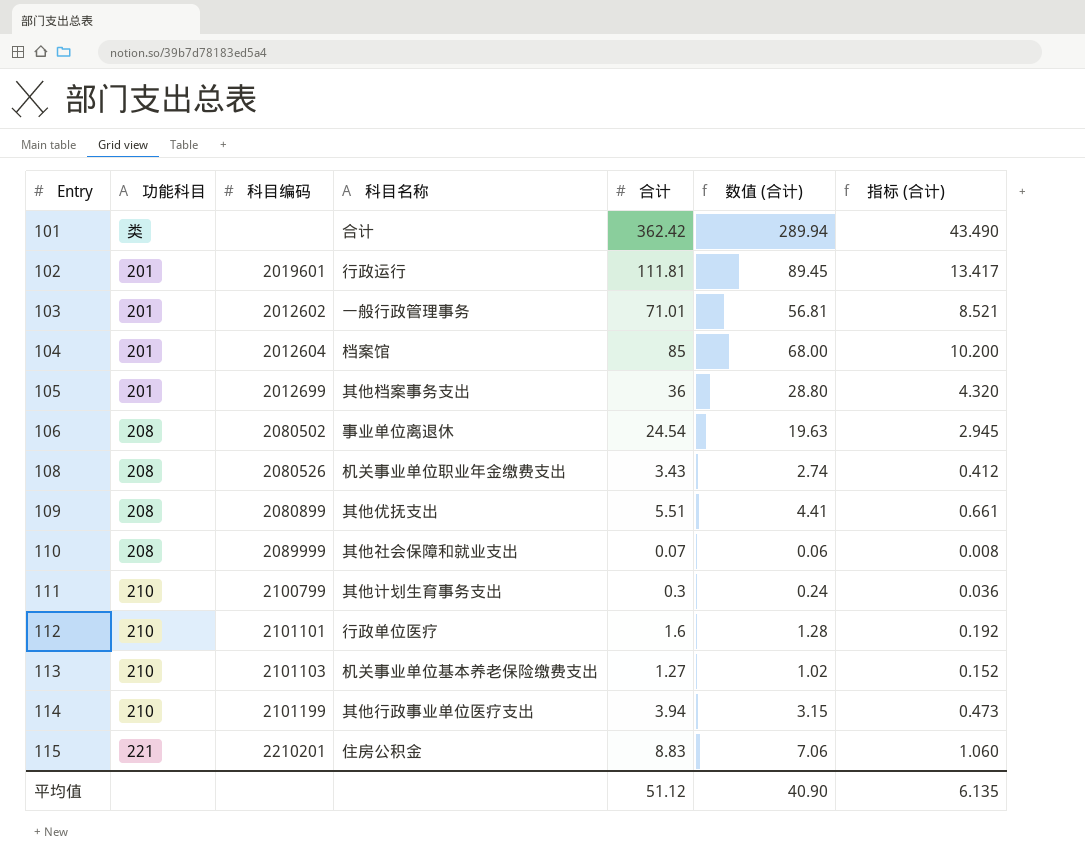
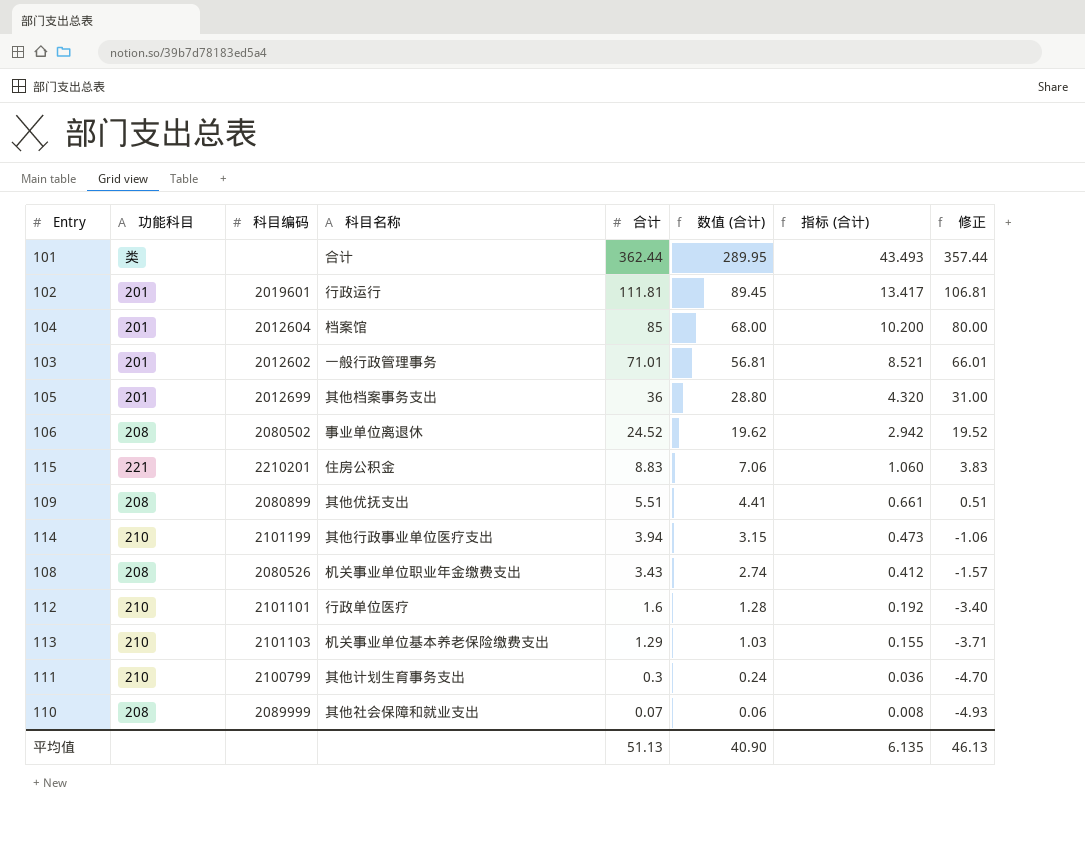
row order: Entry ascending -> 合计 descending
column 修正 | formula: none -> [合计] - 5
101 | 合计: 362.42 -> 362.44
101 | 数值 (合计): 289.94 -> 289.95
101 | 指标 (合计): 43.490 -> 43.493
106 | 合计: 24.54 -> 24.52
106 | 数值 (合计): 19.63 -> 19.62
106 | 指标 (合计): 2.945 -> 2.942
113 | 合计: 1.27 -> 1.29
113 | 数值 (合计): 1.02 -> 1.03
113 | 指标 (合计): 0.152 -> 0.155
平均值 | 合计: 51.12 -> 51.13

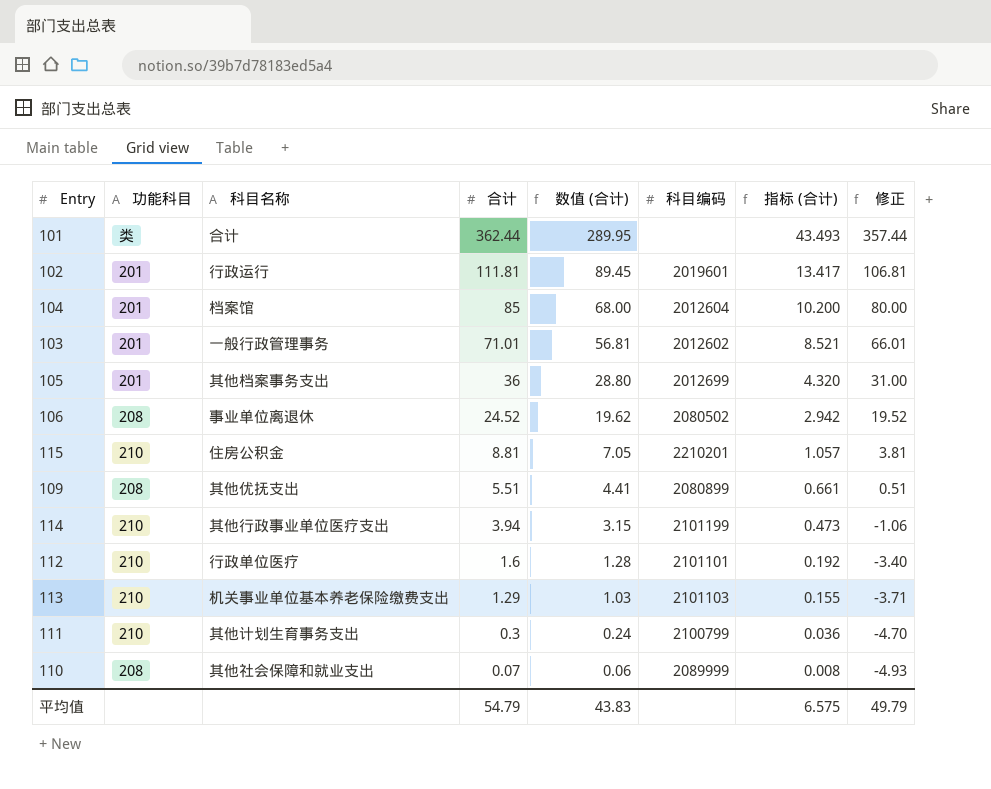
column 科目编码 | position: 3 -> 6
row 108: 208 | 2080526 | 机关事业单位职业年金缴费支出 | 3.43 | 2.74 | 0.412 | -1.57 -> none
115 | 功能科目: 221 -> 210
115 | 合计: 8.83 -> 8.81
115 | 数值 (合计): 7.06 -> 7.05
115 | 指标 (合计): 1.060 -> 1.057
115 | 修正: 3.83 -> 3.81
平均值 | 合计: 51.13 -> 54.79
平均值 | 数值 (合计): 40.90 -> 43.83
平均值 | 指标 (合计): 6.135 -> 6.575
平均值 | 修正: 46.13 -> 49.79

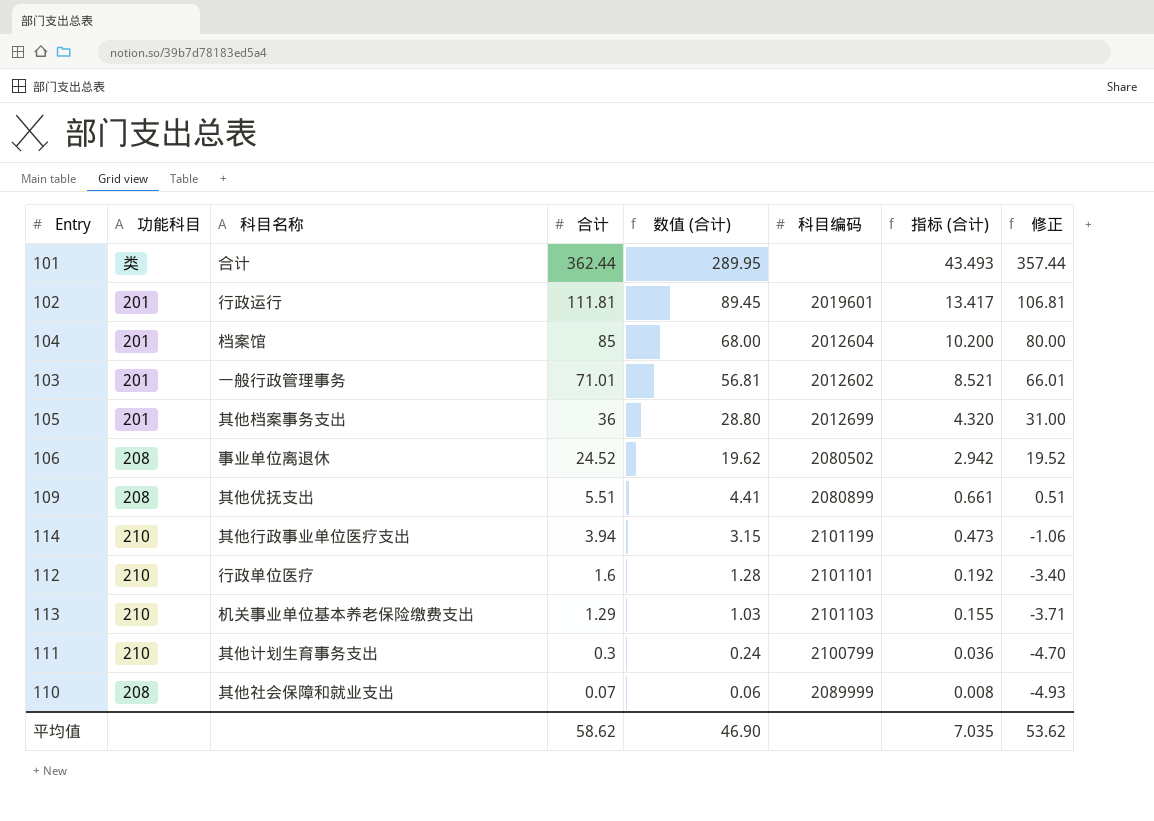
row 115: 210 | 住房公积金 | 8.81 | 7.05 | 2210201 | 1.057 | 3.81 -> none
平均值 | 合计: 54.79 -> 58.62
平均值 | 数值 (合计): 43.83 -> 46.90
平均值 | 指标 (合计): 6.575 -> 7.035
平均值 | 修正: 49.79 -> 53.62

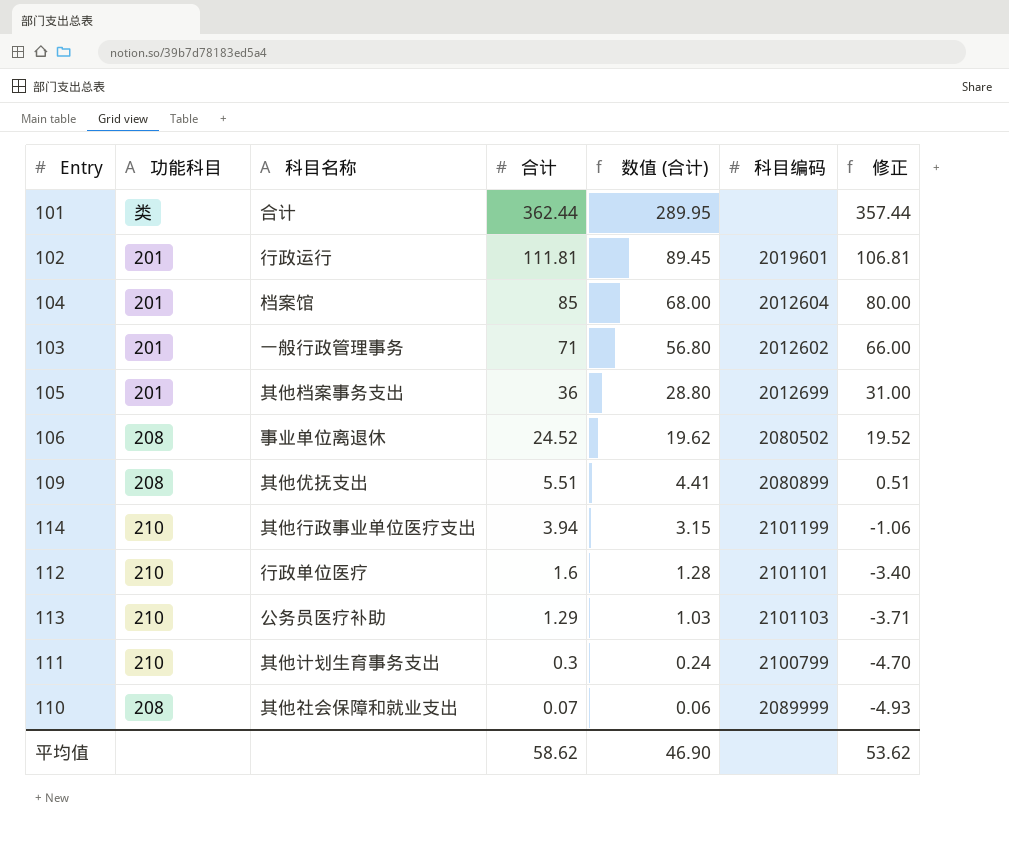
column 指标 (合计) | formula: [合计] * 0.12 -> none
103 | 合计: 71.01 -> 71
103 | 数值 (合计): 56.81 -> 56.80
103 | 修正: 66.01 -> 66.00
113 | 科目名称: 机关事业单位基本养老保险缴费支出 -> 公务员医疗补助

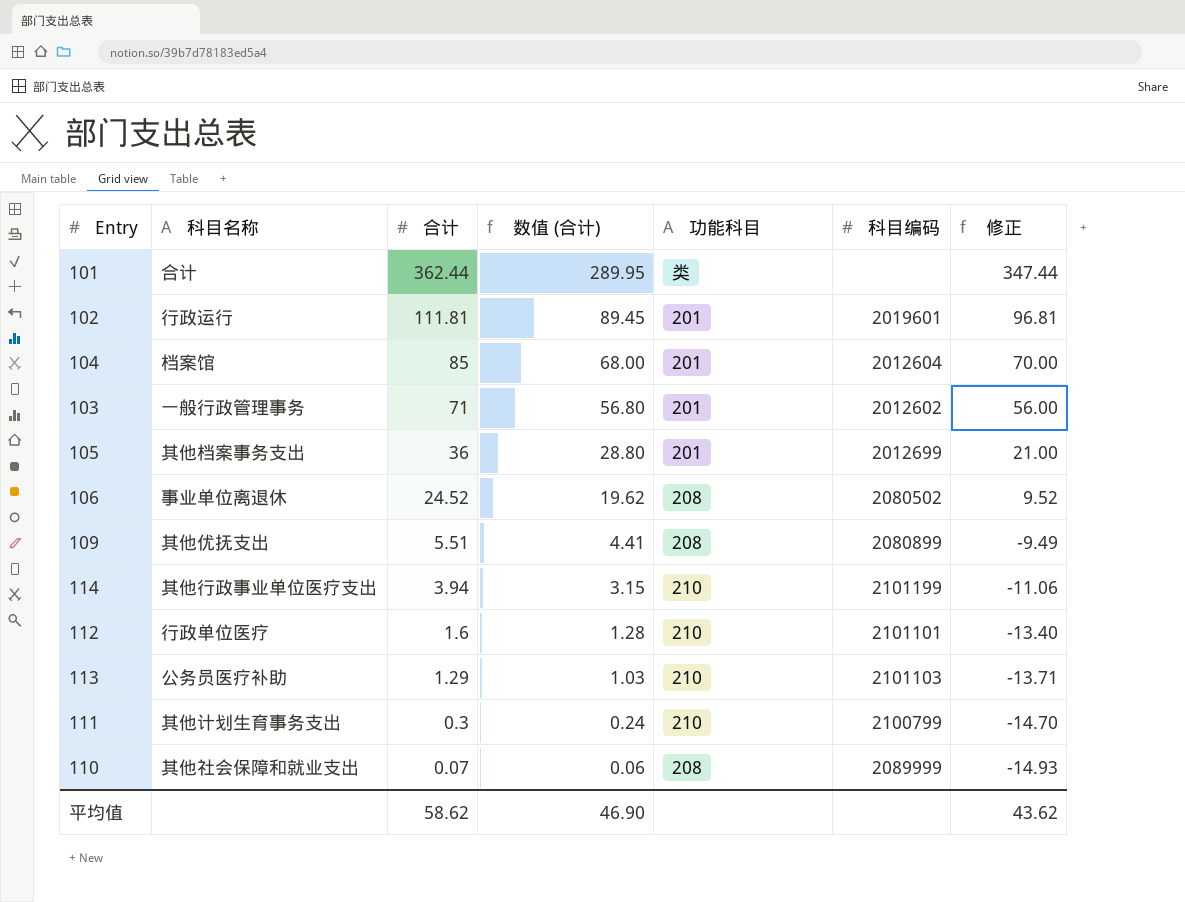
column 功能科目 | position: 2 -> 5
column 修正 | formula: [合计] - 5 -> [合计] - 15
平均值 | 修正: 53.62 -> 43.62

